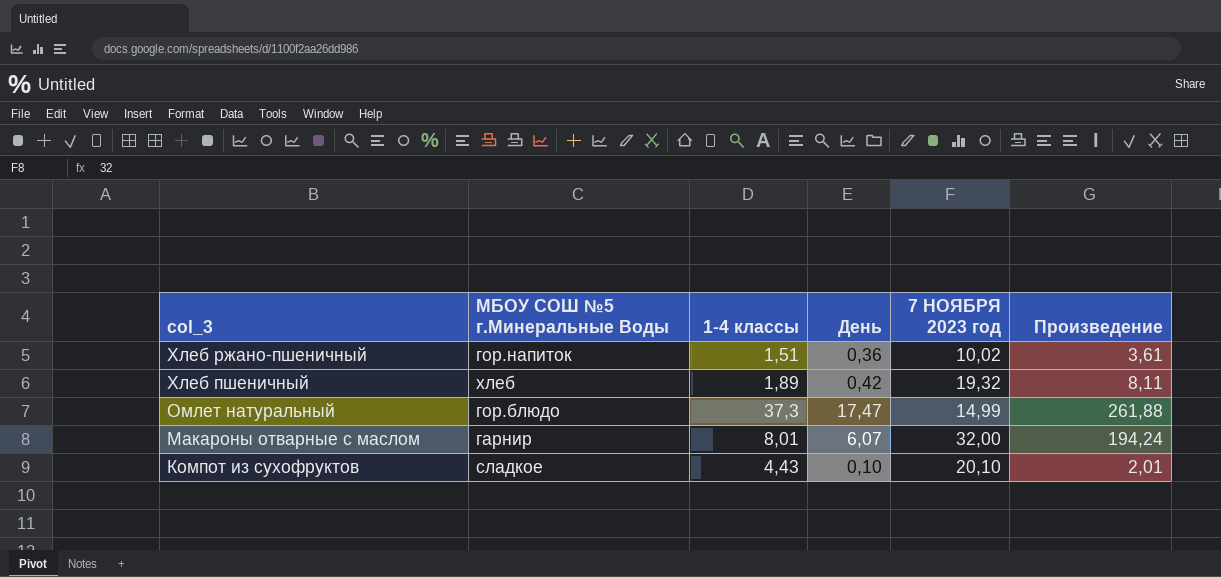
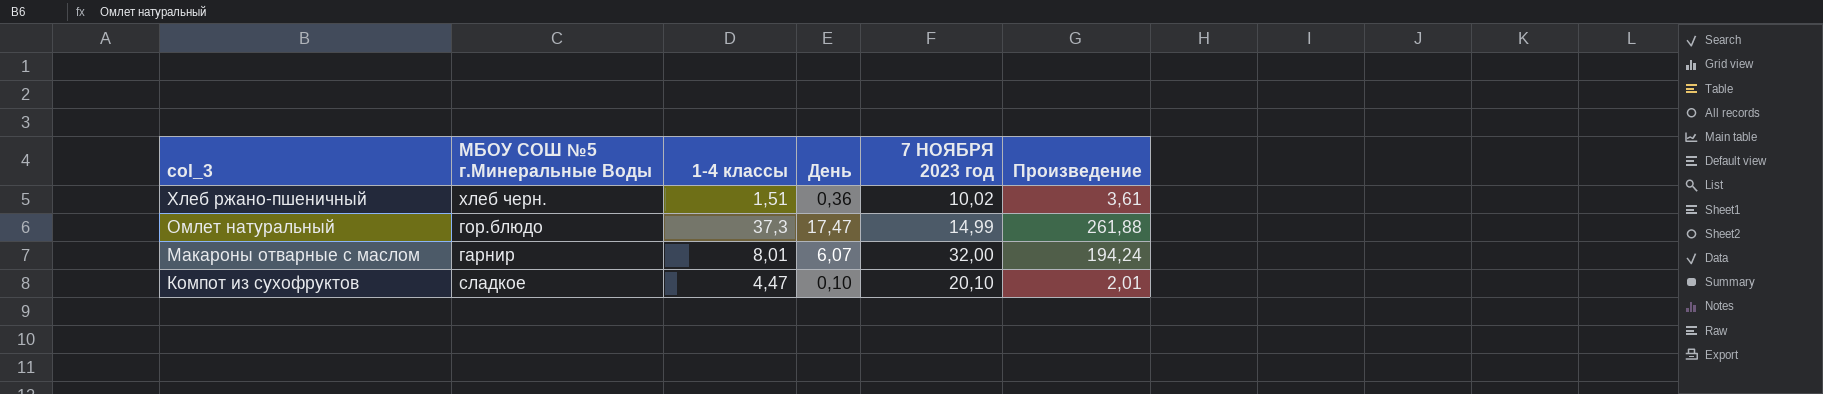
row Хлеб пшеничный: хлеб | 1,89 | 0,42 | 19,32 | 8,11 -> none
Хлеб ржано-пшеничный | МБОУ СОШ №5 г.Минеральные Воды: гор.напиток -> хлеб черн.
Компот из сухофруктов | 1-4 классы: 4,43 -> 4,47

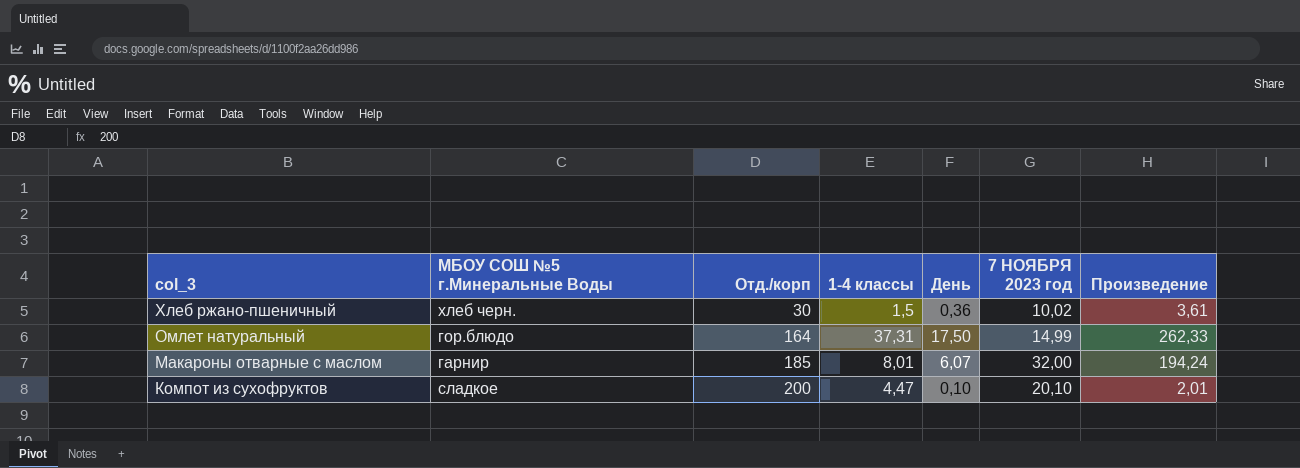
column Отд./корп | position: none -> 3
Хлеб ржано-пшеничный | 1-4 классы: 1,51 -> 1,5
Омлет натуральный | 1-4 классы: 37,3 -> 37,31
Омлет натуральный | День: 17,47 -> 17,50
Омлет натуральный | Произведение: 261,88 -> 262,33

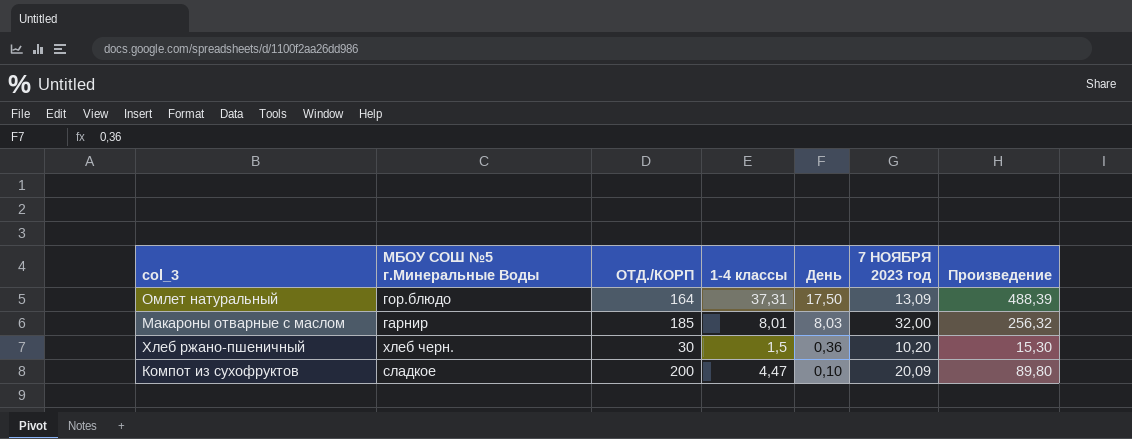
row order: col_3 descending -> День descending
column name: Отд./корп -> ОТД./КОРП
column Произведение | formula: [День] * [7 НОЯБРЯ 2023 год] -> [1-4 классы] * [7 НОЯБРЯ 2023 год]
Омлет натуральный | 7 НОЯБРЯ 2023 год: 14,99 -> 13,09
Макароны отварные с маслом | День: 6,07 -> 8,03
Хлеб ржано-пшеничный | 7 НОЯБРЯ 2023 год: 10,02 -> 10,20
Компот из сухофруктов | 7 НОЯБРЯ 2023 год: 20,10 -> 20,09

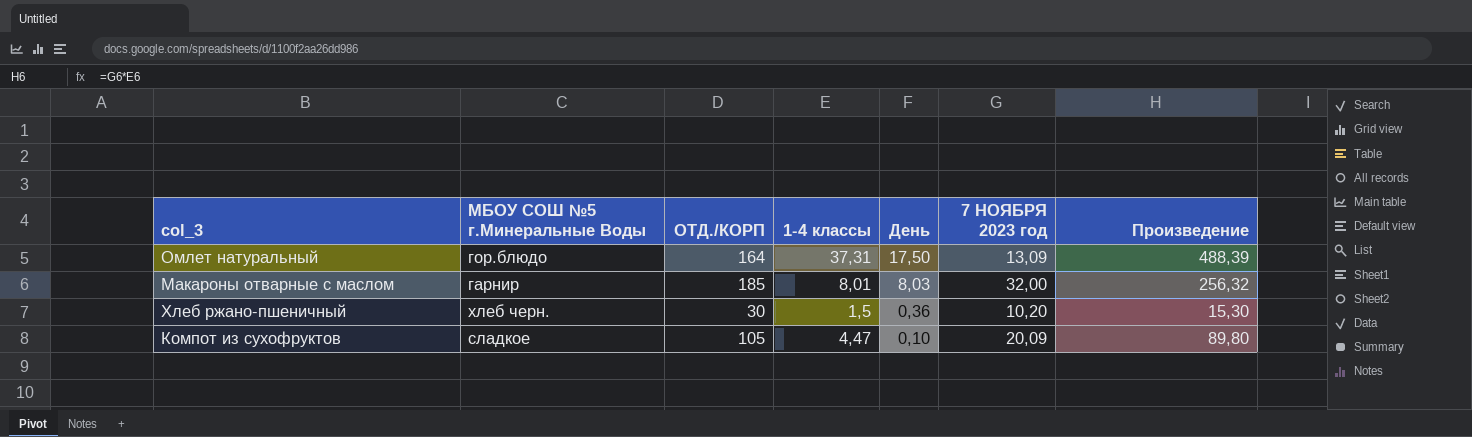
Компот из сухофруктов | ОТД./КОРП: 200 -> 105

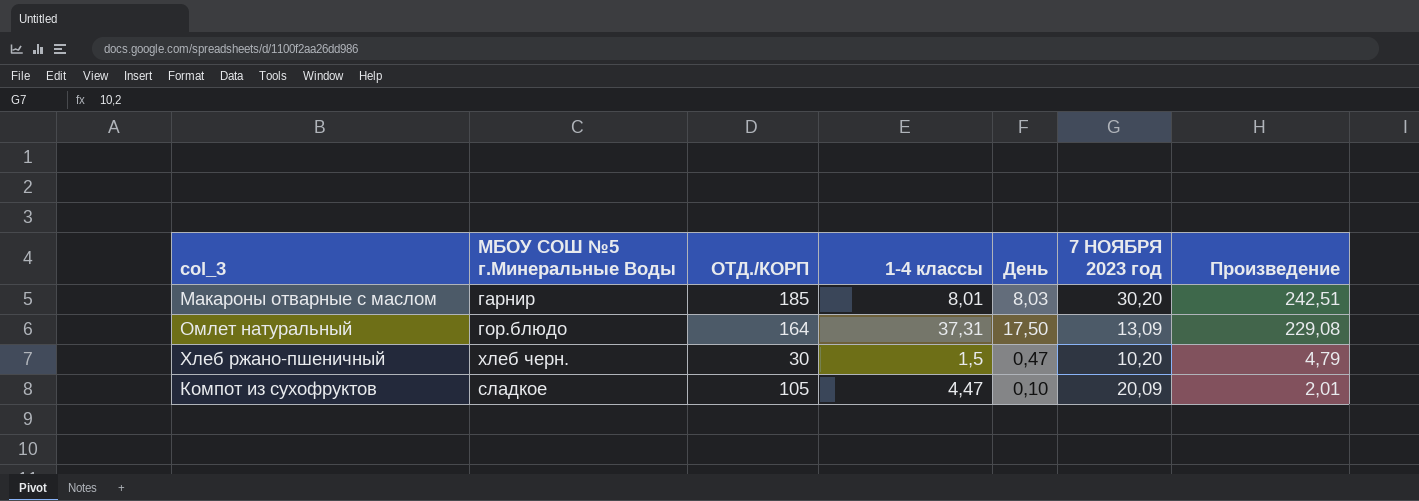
row order: День descending -> Произведение descending
column Произведение | formula: [1-4 классы] * [7 НОЯБРЯ 2023 год] -> [День] * [7 НОЯБРЯ 2023 год]
Макароны отварные с маслом | 7 НОЯБРЯ 2023 год: 32,00 -> 30,20
Хлеб ржано-пшеничный | День: 0,36 -> 0,47

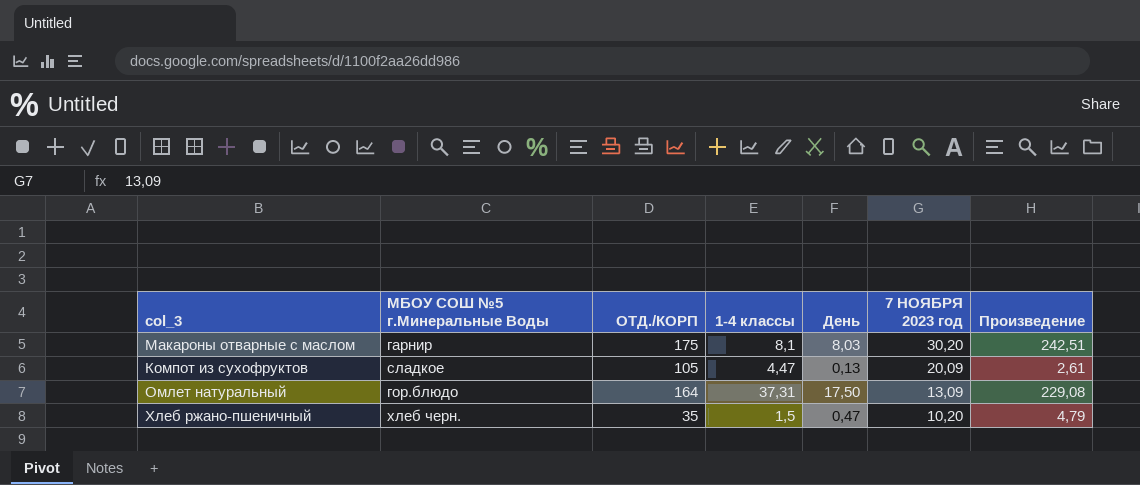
row order: Произведение descending -> 7 НОЯБРЯ 2023 год descending
Макароны отварные с маслом | ОТД./КОРП: 185 -> 175
Макароны отварные с маслом | 1-4 классы: 8,01 -> 8,1
Компот из сухофруктов | День: 0,10 -> 0,13
Компот из сухофруктов | Произведение: 2,01 -> 2,61
Хлеб ржано-пшеничный | ОТД./КОРП: 30 -> 35

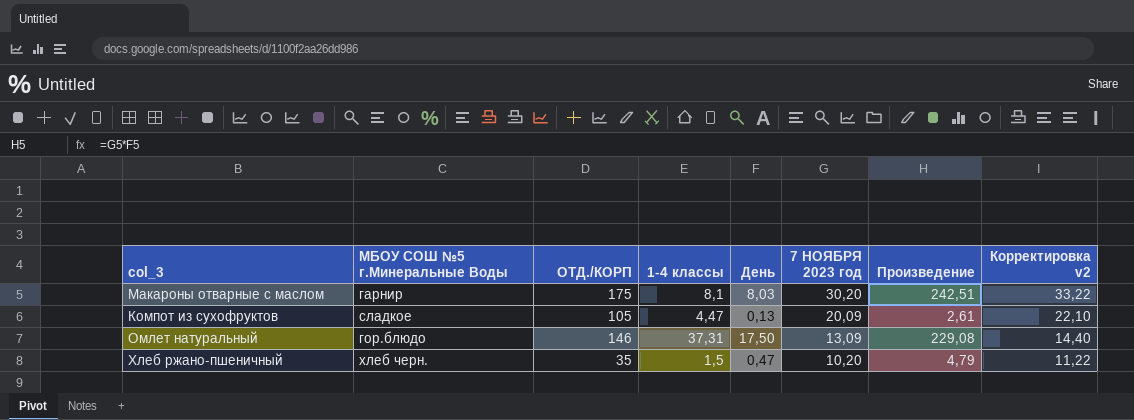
column Корректировка v2 | formula: none -> [7 НОЯБРЯ 2023 год] * 1,1
Омлет натуральный | ОТД./КОРП: 164 -> 146

